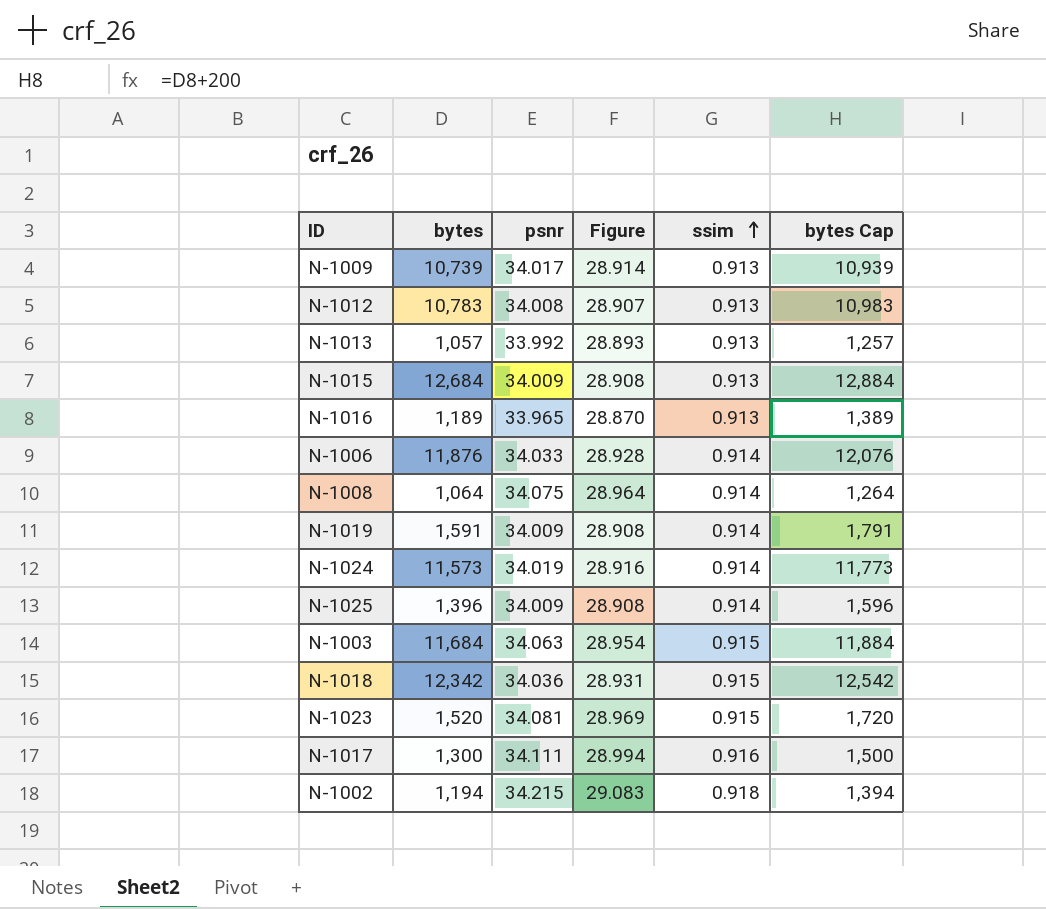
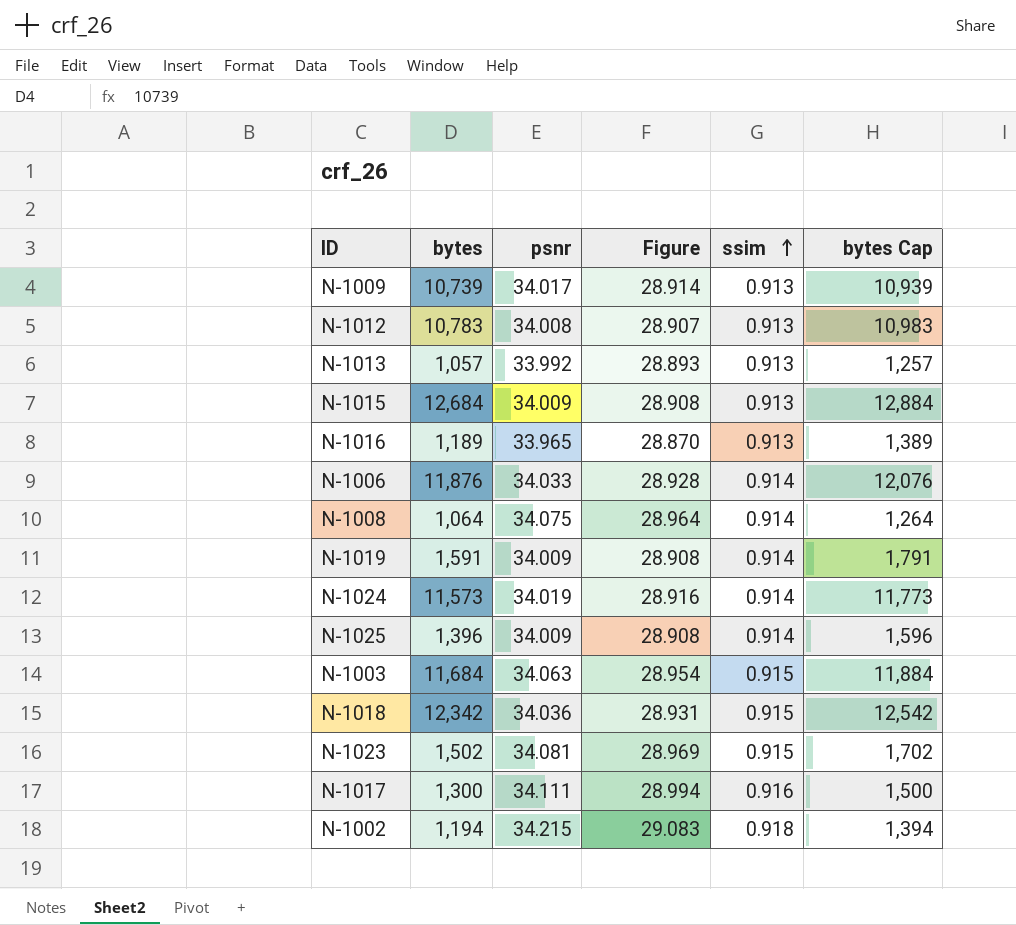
N-1023 | bytes: 1,520 -> 1,502
N-1023 | bytes Cap: 1,720 -> 1,702

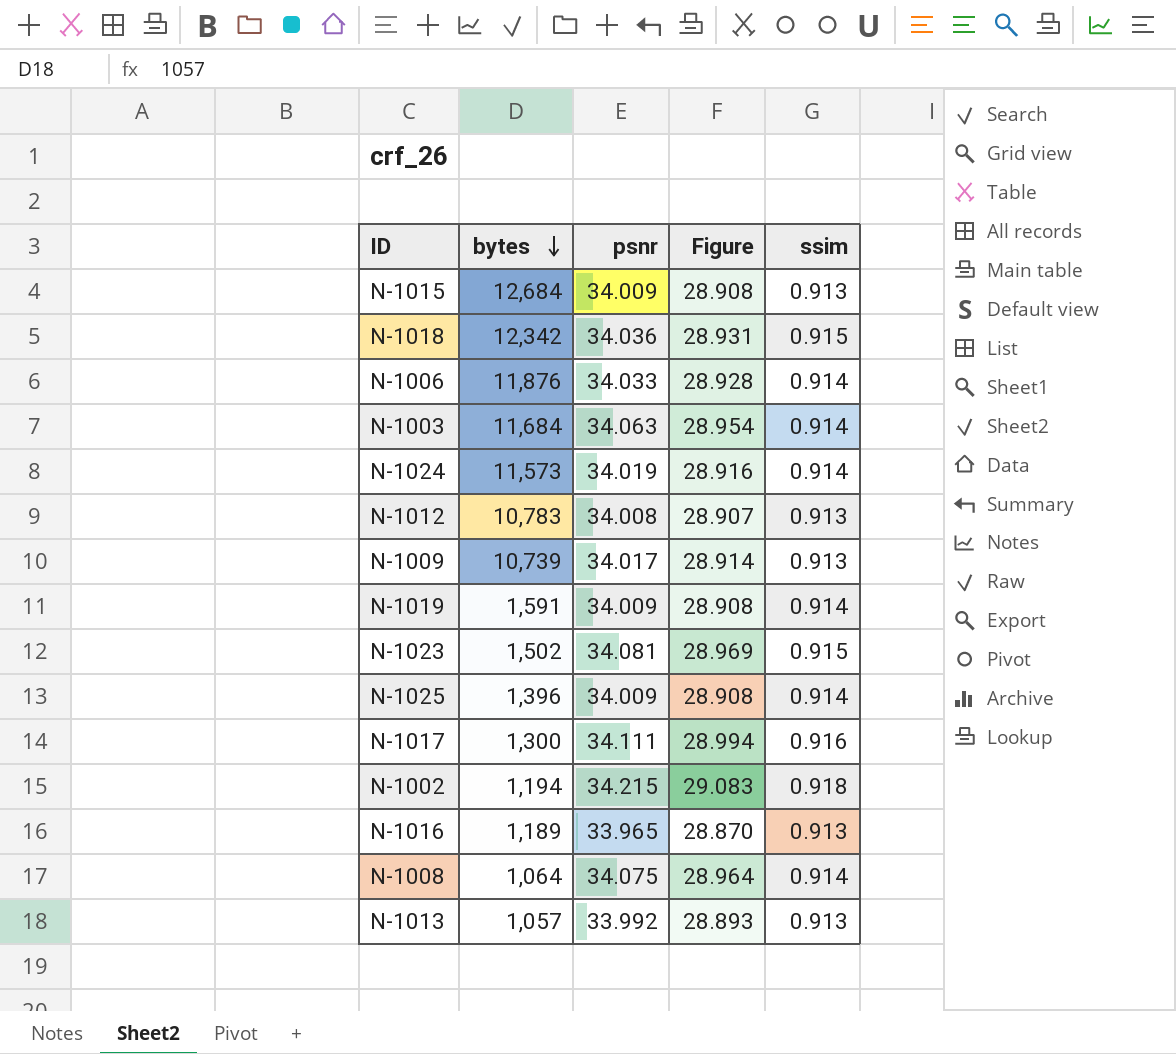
row order: ssim ascending -> bytes descending
column bytes Cap | formula: [bytes] + 200 -> none
N-1003 | ssim: 0.915 -> 0.914

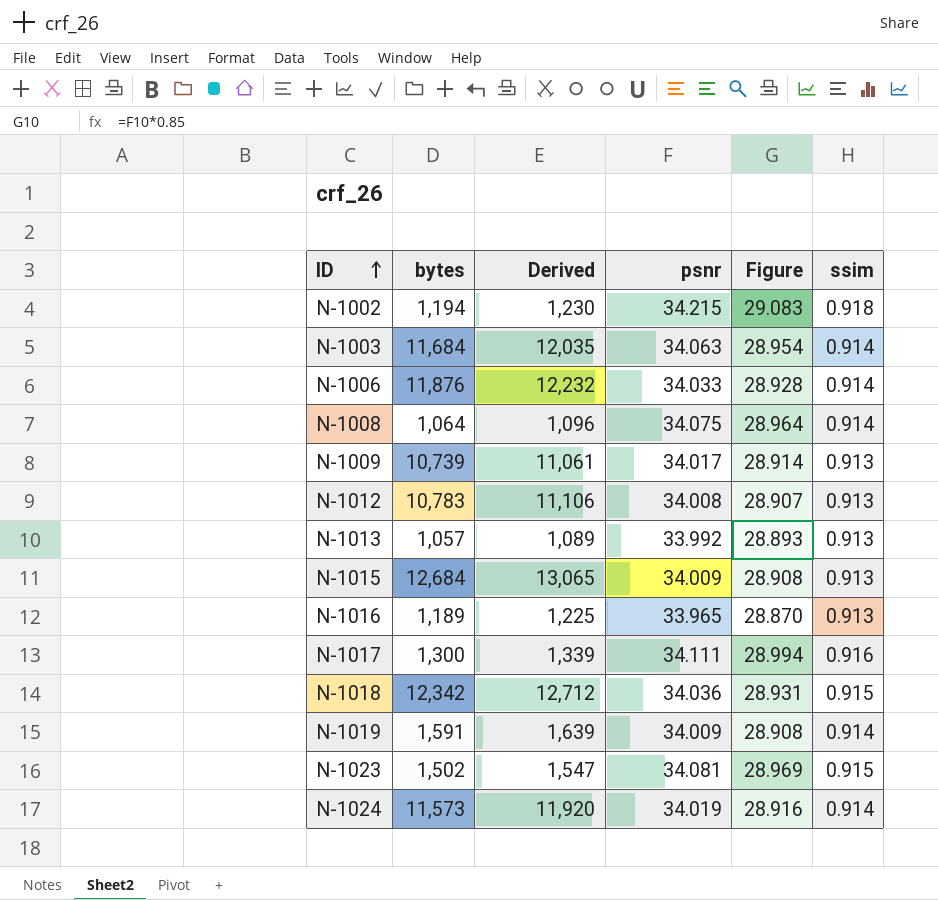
row order: bytes descending -> ID ascending
column Derived | formula: none -> [bytes] * 1.03
row N-1025: 1,396 | 34.009 | 28.908 | 0.914 -> none

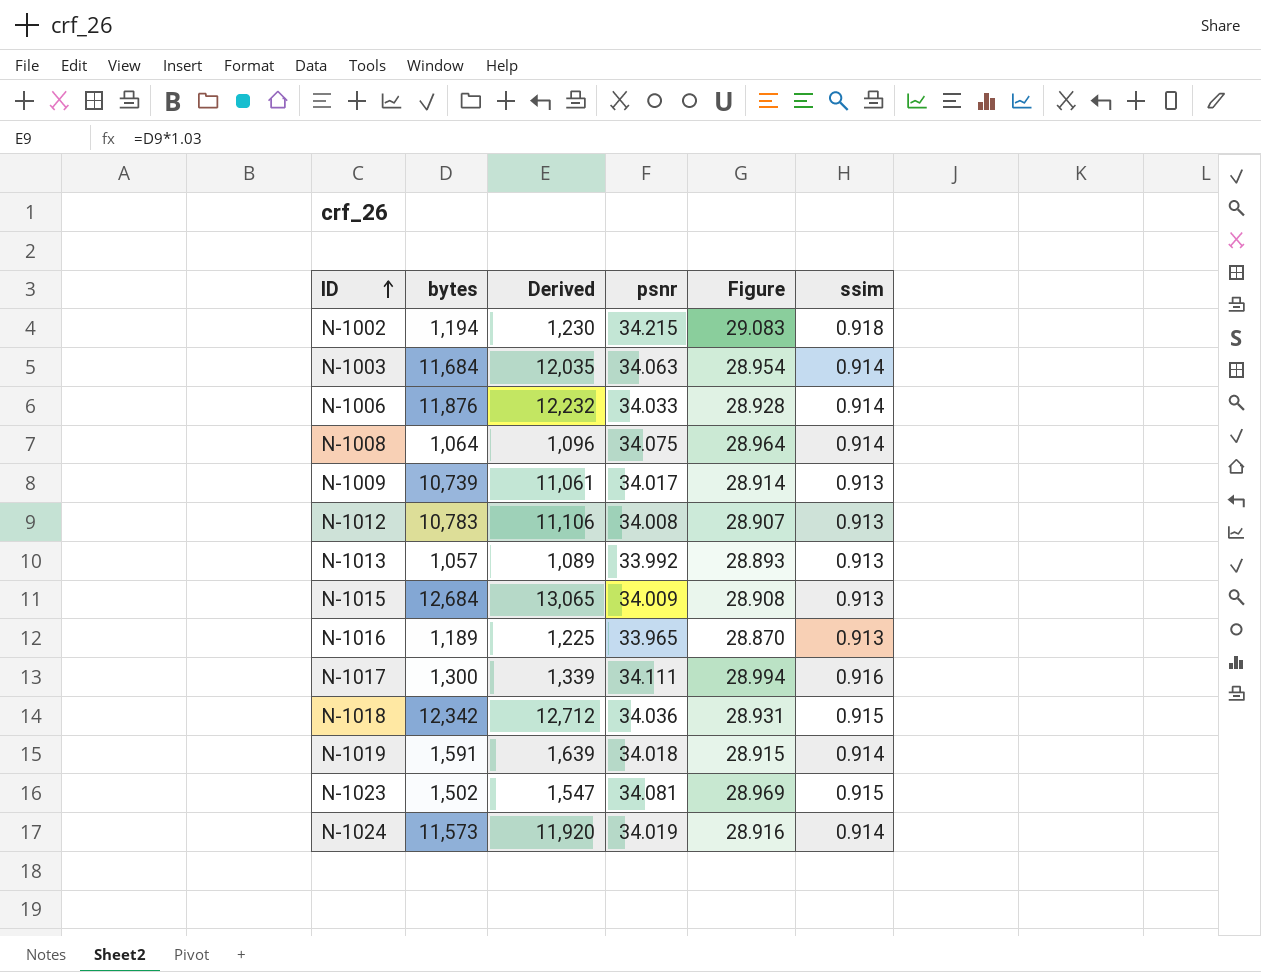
N-1019 | psnr: 34.009 -> 34.018
N-1019 | Figure: 28.908 -> 28.915

